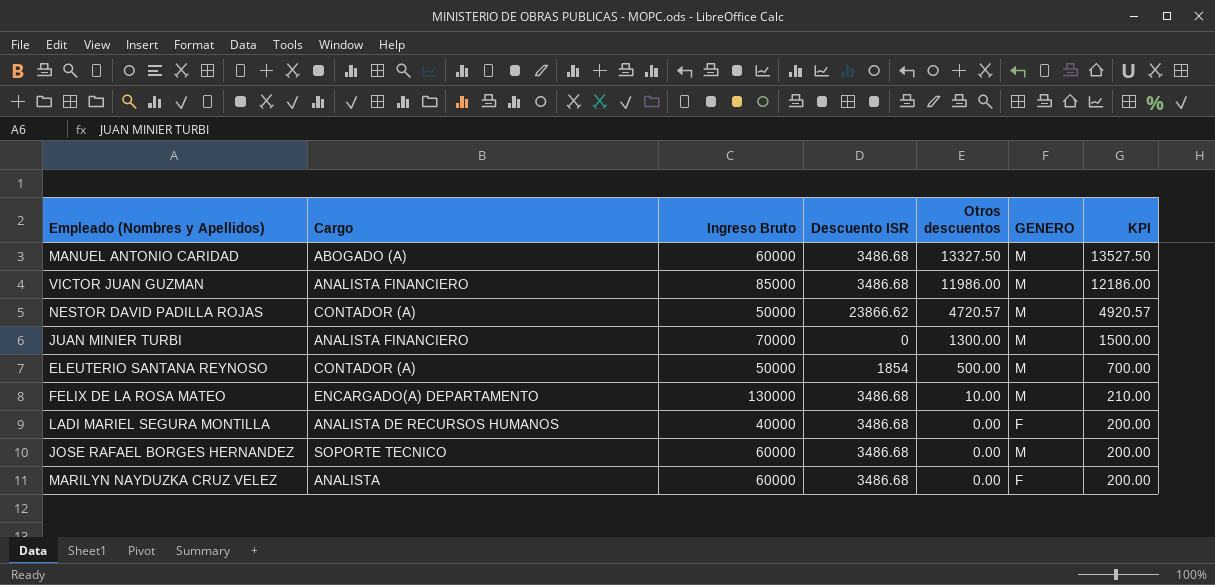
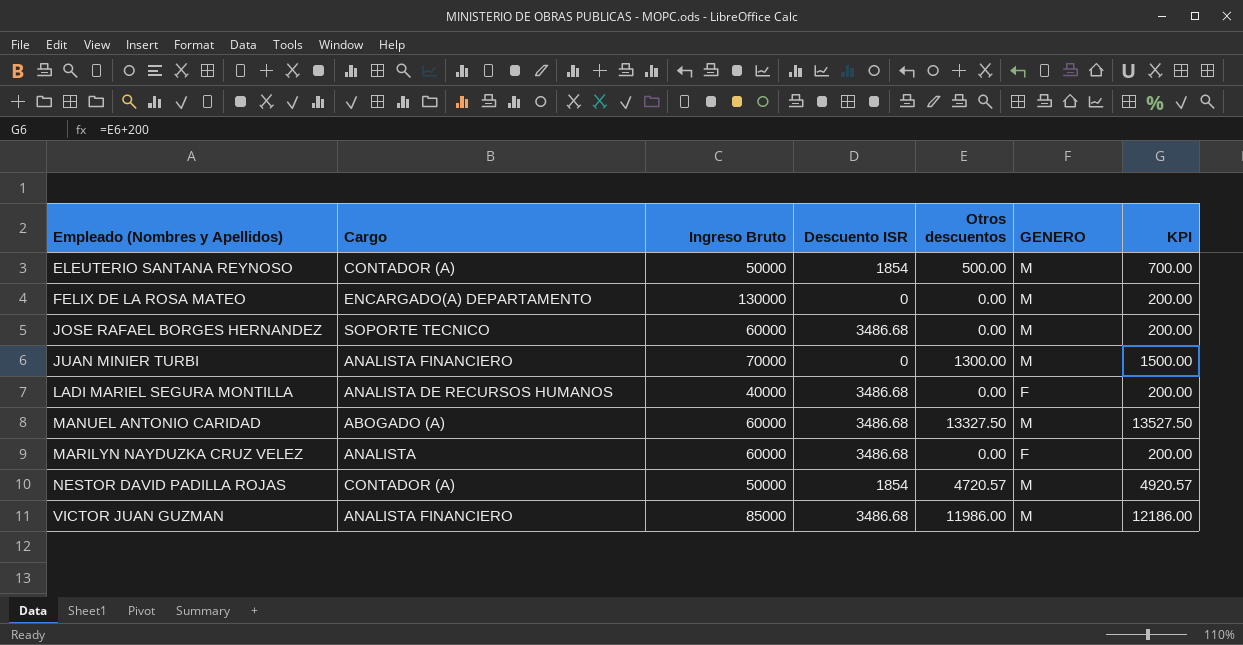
row order: Otros descuentos descending -> Empleado (Nombres y Apellidos) ascending
FELIX DE LA ROSA MATEO | Descuento ISR: 3486.68 -> 0
FELIX DE LA ROSA MATEO | Otros descuentos: 10.00 -> 0.00
FELIX DE LA ROSA MATEO | KPI: 210.00 -> 200.00
NESTOR DAVID PADILLA ROJAS | Descuento ISR: 23866.62 -> 1854

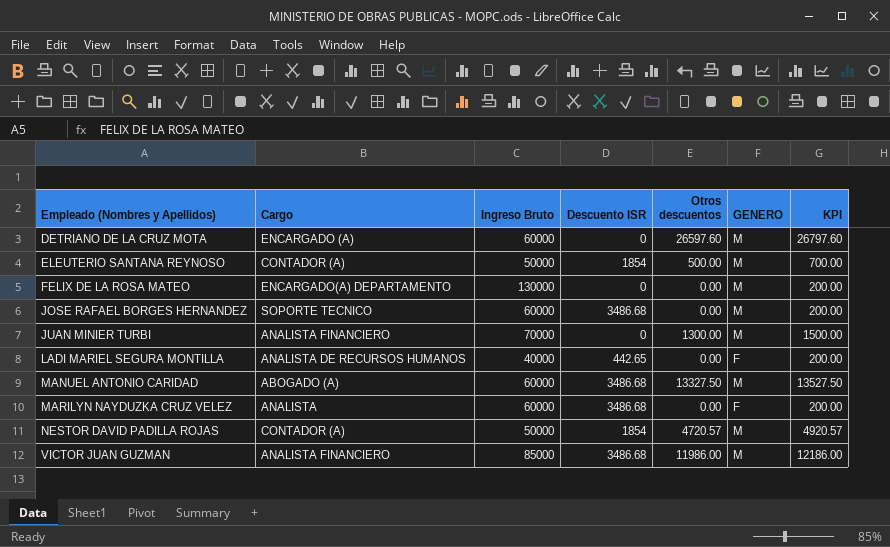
row DETRIANO DE LA CRUZ MOTA: none -> ENCARGADO (A) | 60000 | 0 | 26597.60 | M | 26797.60
LADI MARIEL SEGURA MONTILLA | Descuento ISR: 3486.68 -> 442.65

